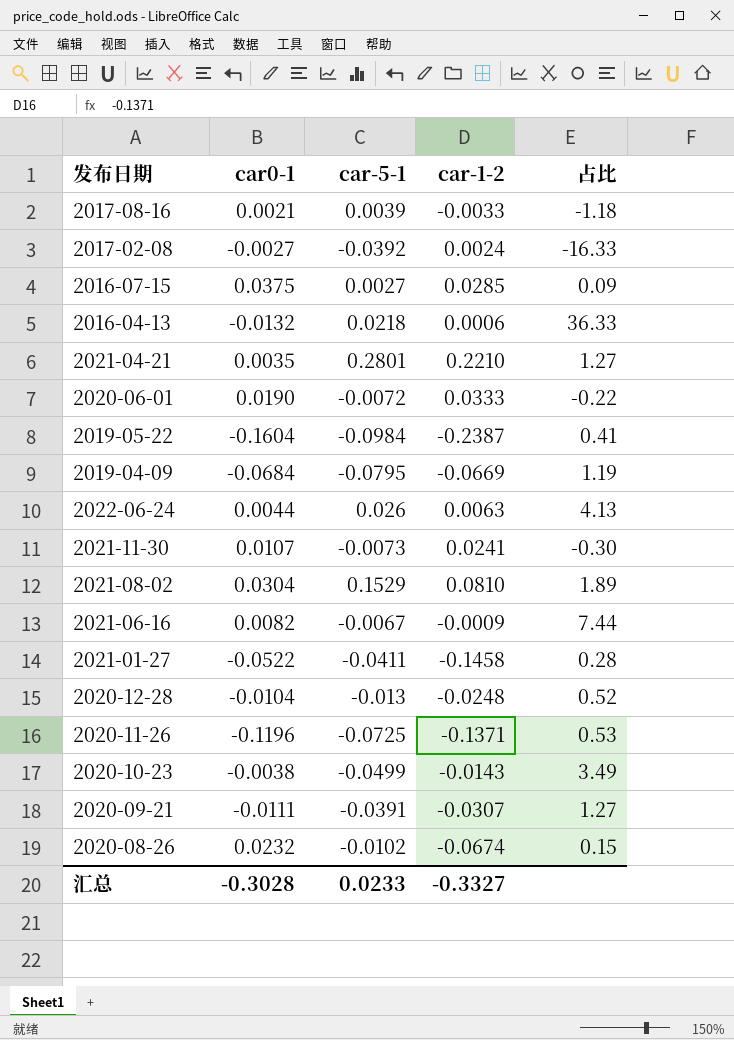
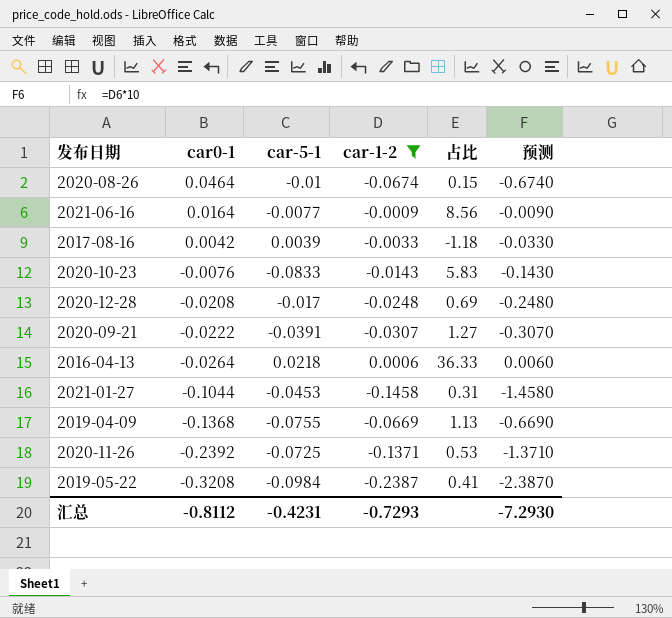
filter: none -> car-1-2 <= 0.0006
row order: none -> car0-1 descending
column 预测 | formula: none -> [car-1-2] * 10
2020-08-26 | car0-1: 0.0232 -> 0.0464
2020-08-26 | car-5-1: -0.0102 -> -0.01
2021-06-16 | car0-1: 0.0082 -> 0.0164
2021-06-16 | car-5-1: -0.0067 -> -0.0077
2021-06-16 | 占比: 7.44 -> 8.56
2017-08-16 | car0-1: 0.0021 -> 0.0042
2020-10-23 | car0-1: -0.0038 -> -0.0076
2020-10-23 | car-5-1: -0.0499 -> -0.0833
2020-10-23 | 占比: 3.49 -> 5.83
2020-12-28 | car0-1: -0.0104 -> -0.0208
2020-12-28 | car-5-1: -0.013 -> -0.017
2020-12-28 | 占比: 0.52 -> 0.69
2020-09-21 | car0-1: -0.0111 -> -0.0222
2016-04-13 | car0-1: -0.0132 -> -0.0264
2021-01-27 | car0-1: -0.0522 -> -0.1044
2021-01-27 | car-5-1: -0.0411 -> -0.0453
2021-01-27 | 占比: 0.28 -> 0.31
2019-04-09 | car0-1: -0.0684 -> -0.1368
2019-04-09 | car-5-1: -0.0795 -> -0.0755
2019-04-09 | 占比: 1.19 -> 1.13
2020-11-26 | car0-1: -0.1196 -> -0.2392
2019-05-22 | car0-1: -0.1604 -> -0.3208
汇总 | car0-1: -0.3028 -> -0.8112
汇总 | car-5-1: 0.0233 -> -0.4231
汇总 | car-1-2: -0.3327 -> -0.7293

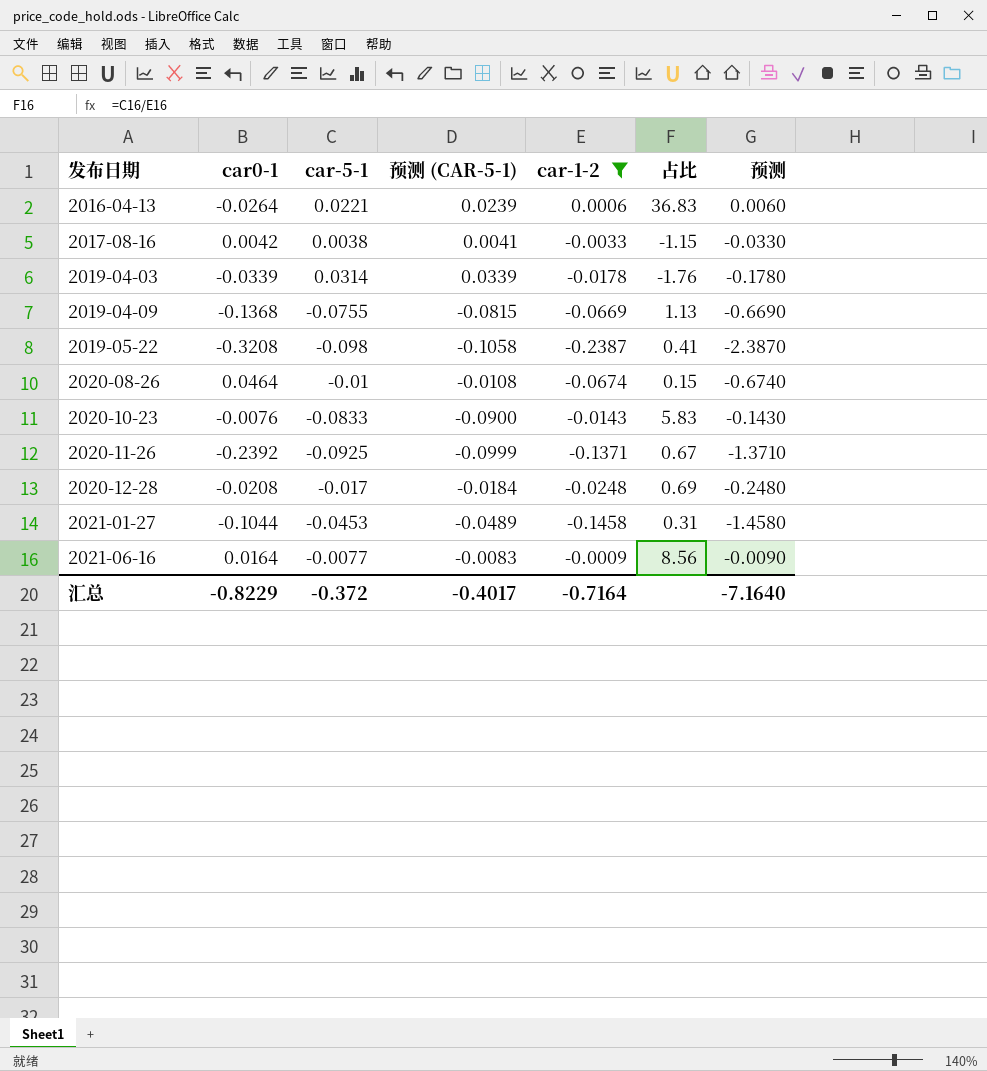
row order: car0-1 descending -> 发布日期 ascending
column 预测 (CAR-5-1) | formula: none -> [car-5-1] * 1.08
row 2020-09-21: -0.0222 | -0.0391 | -0.0307 | 1.27 | -0.3070 -> none
2016-04-13 | car-5-1: 0.0218 -> 0.0221
2016-04-13 | 占比: 36.33 -> 36.83
2017-08-16 | car-5-1: 0.0039 -> 0.0038
2017-08-16 | 占比: -1.18 -> -1.15
row 2019-04-03: none -> -0.0339 | 0.0314 | 0.0339 | -0.0178 | -1.76 | -0.1780
2019-05-22 | car-5-1: -0.0984 -> -0.098
2020-11-26 | car-5-1: -0.0725 -> -0.0925
2020-11-26 | 占比: 0.53 -> 0.67
汇总 | car0-1: -0.8112 -> -0.8229
汇总 | car-5-1: -0.4231 -> -0.372
汇总 | car-1-2: -0.7293 -> -0.7164
汇总 | 预测: -7.2930 -> -7.1640

